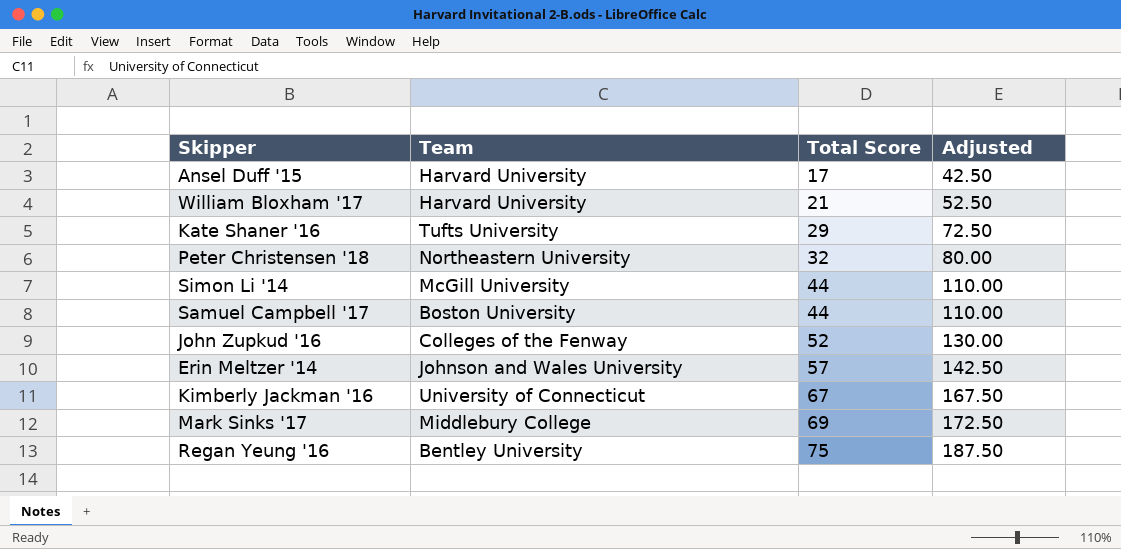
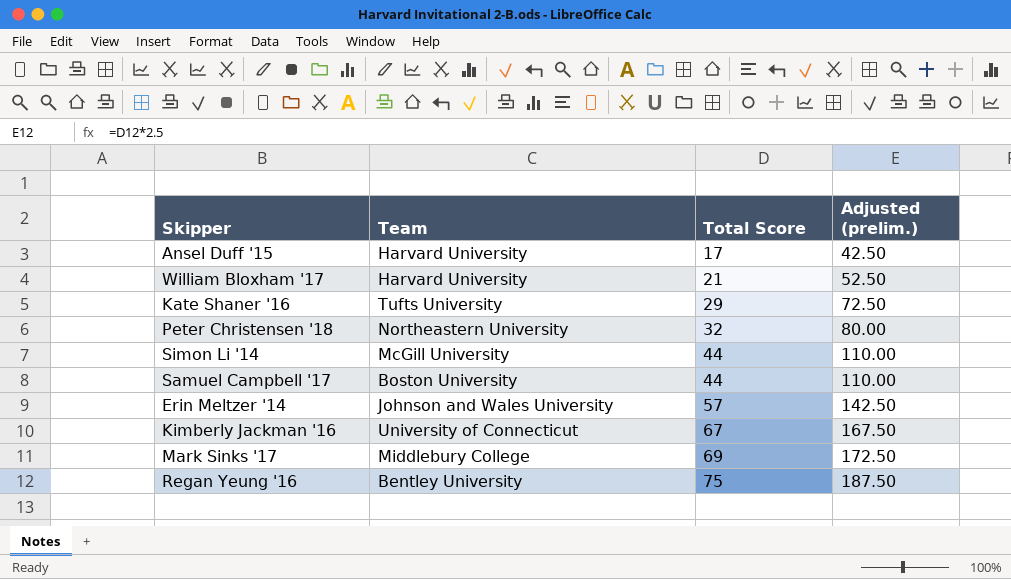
column name: Adjusted -> Adjusted (prelim.)
row John Zupkud '16: Colleges of the Fenway | 52 | 130.00 -> none

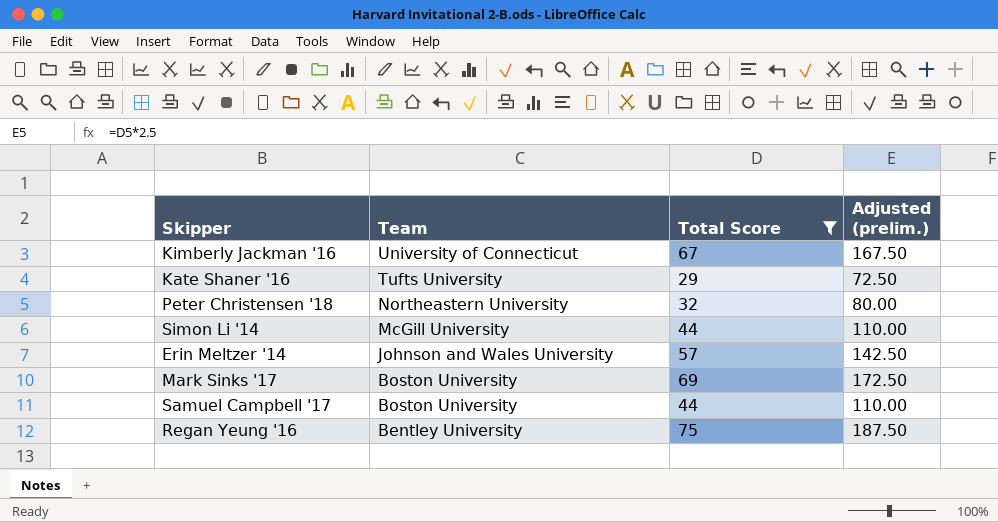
filter: none -> Total Score >= 29
row order: Total Score ascending -> Team descending
Mark Sinks '17 | Team: Middlebury College -> Boston University

